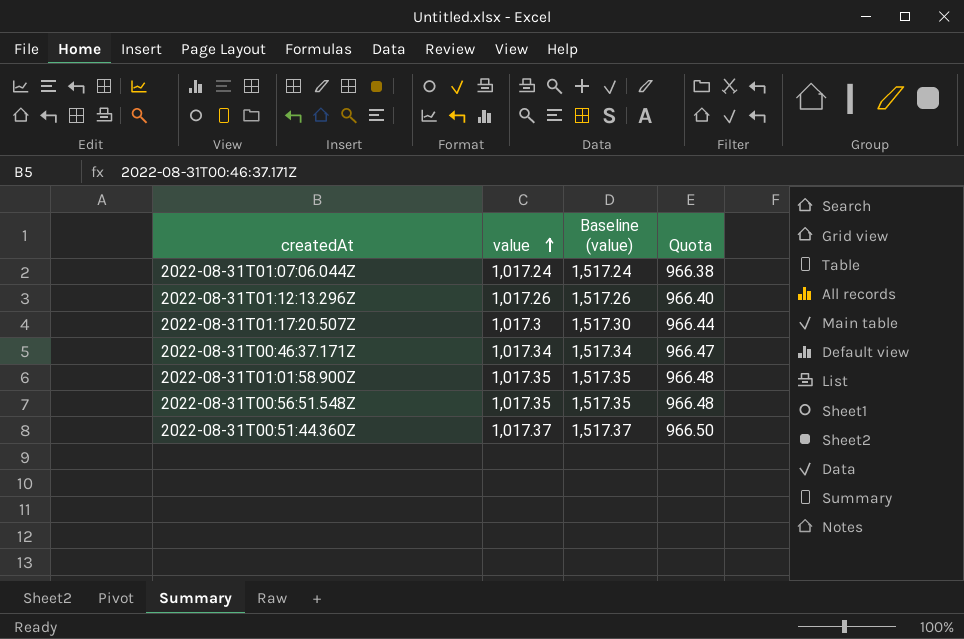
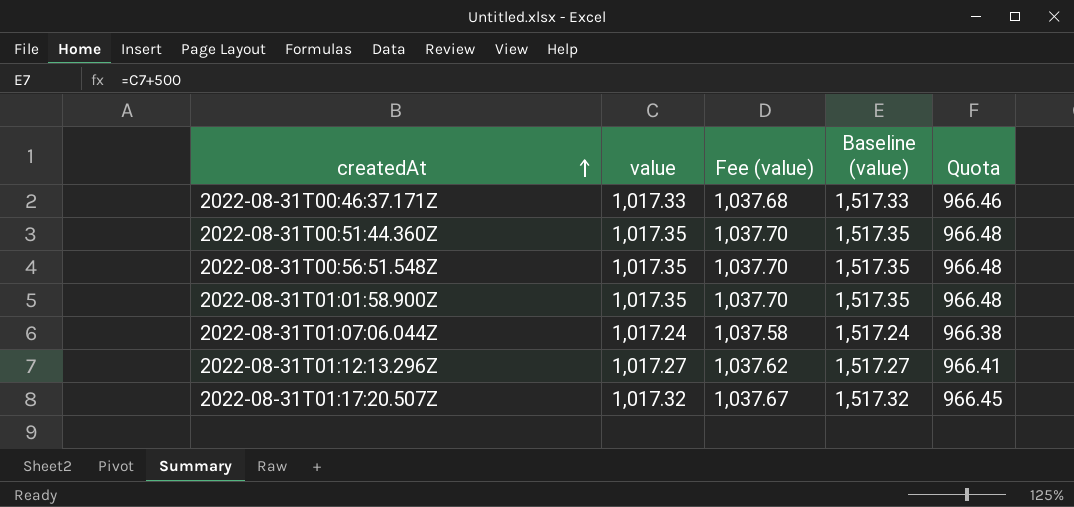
row order: value ascending -> createdAt ascending
column Fee (value) | formula: none -> [value] * 1.02
2022-08-31T00:46:37.171Z | value: 1,017.34 -> 1,017.33
2022-08-31T00:46:37.171Z | Baseline (value): 1,517.34 -> 1,517.33
2022-08-31T00:46:37.171Z | Quota: 966.47 -> 966.46
2022-08-31T00:51:44.360Z | value: 1,017.37 -> 1,017.35
2022-08-31T00:51:44.360Z | Baseline (value): 1,517.37 -> 1,517.35
2022-08-31T00:51:44.360Z | Quota: 966.50 -> 966.48
2022-08-31T01:12:13.296Z | value: 1,017.26 -> 1,017.27
2022-08-31T01:12:13.296Z | Baseline (value): 1,517.26 -> 1,517.27
2022-08-31T01:12:13.296Z | Quota: 966.40 -> 966.41
2022-08-31T01:17:20.507Z | value: 1,017.3 -> 1,017.32
2022-08-31T01:17:20.507Z | Baseline (value): 1,517.30 -> 1,517.32
2022-08-31T01:17:20.507Z | Quota: 966.44 -> 966.45

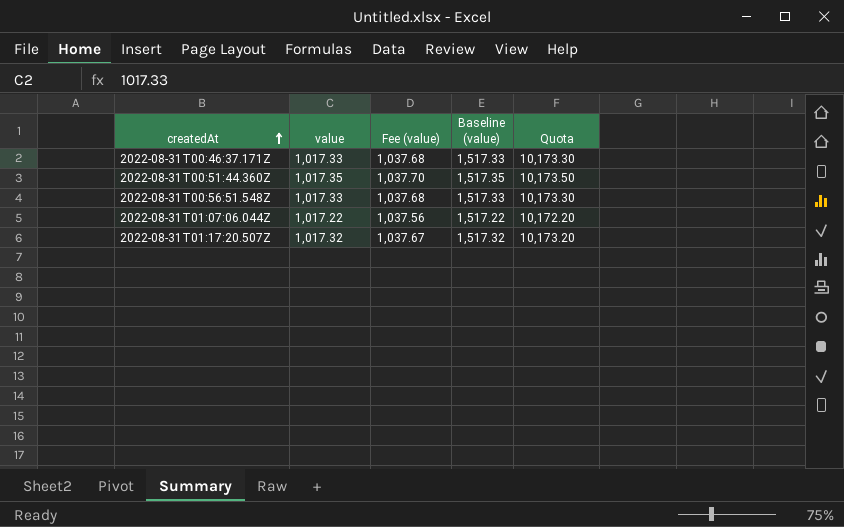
column Quota | formula: [value] * 0.95 -> [value] * 10
row 2022-08-31T01:01:58.900Z: 1,017.35 | 1,037.70 | 1,517.35 | 966.48 -> none
row 2022-08-31T01:12:13.296Z: 1,017.27 | 1,037.62 | 1,517.27 | 966.41 -> none
2022-08-31T00:56:51.548Z | value: 1,017.35 -> 1,017.33
2022-08-31T00:56:51.548Z | Fee (value): 1,037.70 -> 1,037.68
2022-08-31T00:56:51.548Z | Baseline (value): 1,517.35 -> 1,517.33
2022-08-31T01:07:06.044Z | value: 1,017.24 -> 1,017.22
2022-08-31T01:07:06.044Z | Fee (value): 1,037.58 -> 1,037.56
2022-08-31T01:07:06.044Z | Baseline (value): 1,517.24 -> 1,517.22

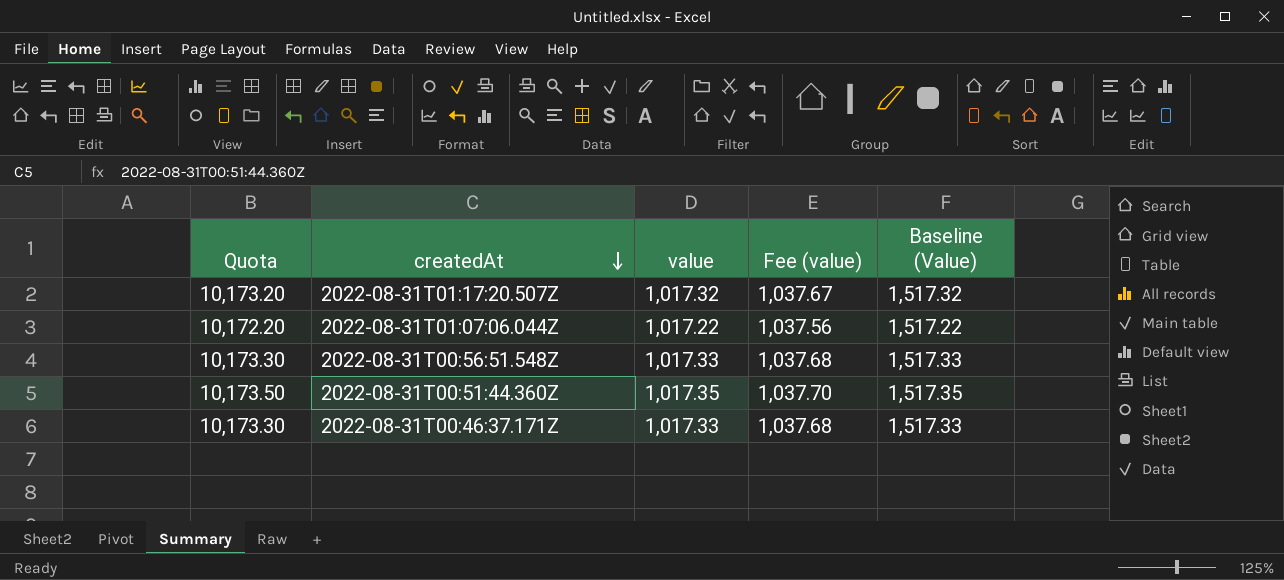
row order: createdAt ascending -> createdAt descending
column Quota | position: 5 -> 1
column name: Baseline (value) -> Baseline (Value)

